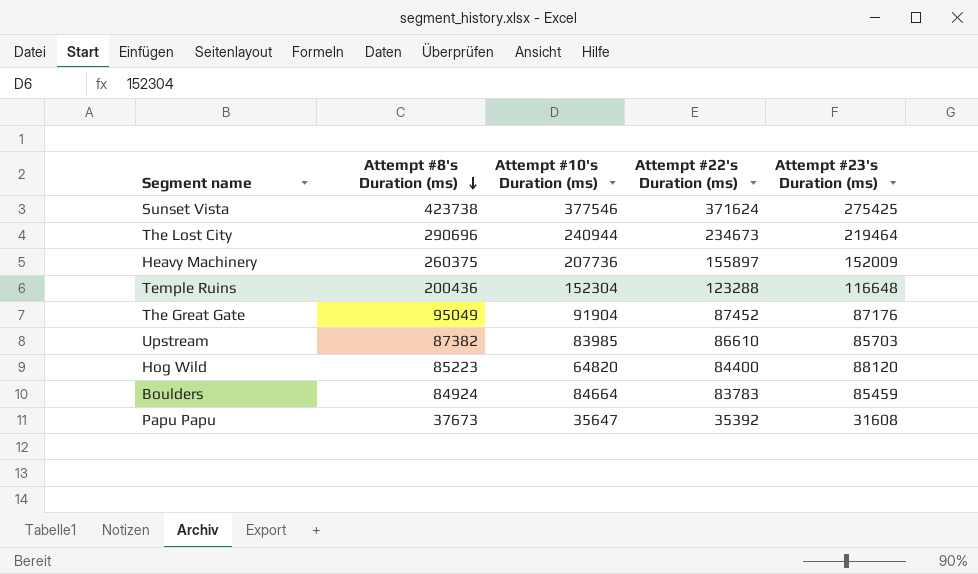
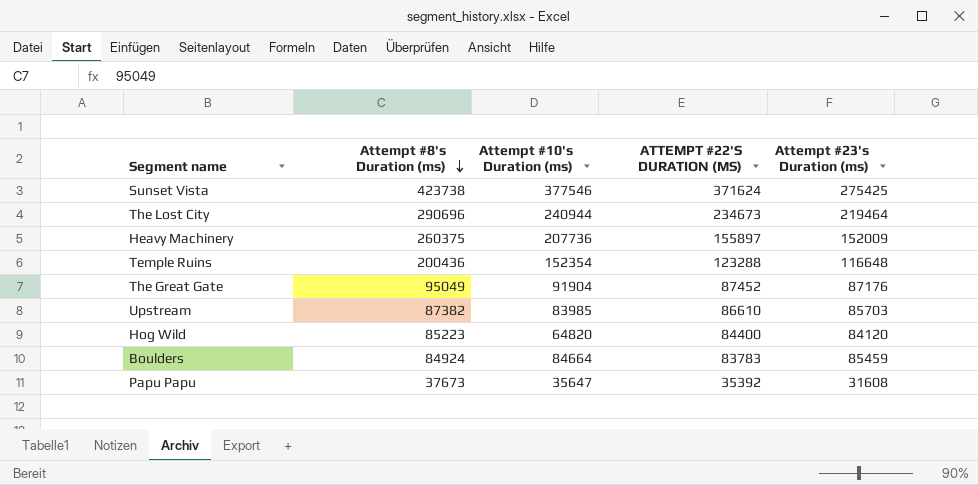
column name: Attempt #22's Duration (ms) -> ATTEMPT #22'S DURATION (MS)
Temple Ruins | Attempt #10's Duration (ms): 152304 -> 152354
Hog Wild | Attempt #23's Duration (ms): 88120 -> 84120

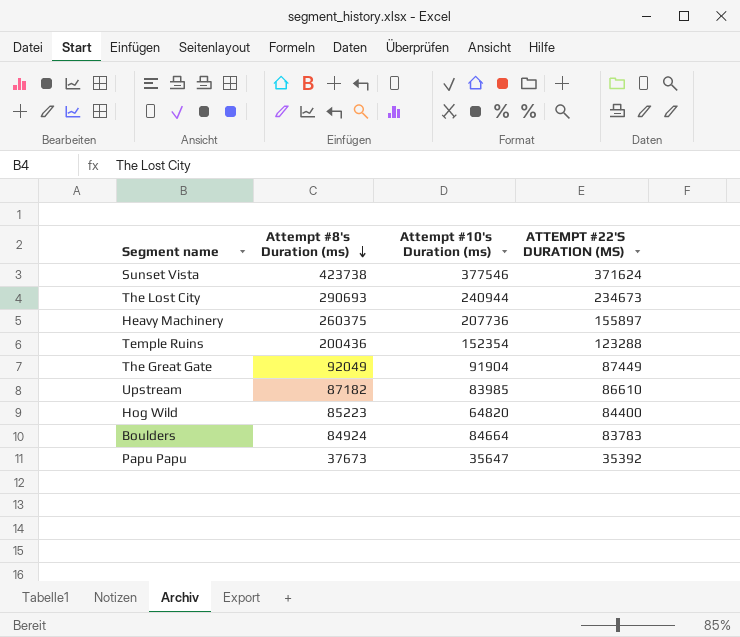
column Attempt #23's Duration (ms) | position: 5 -> none
The Lost City | Attempt #8's Duration (ms): 290696 -> 290693
The Great Gate | Attempt #8's Duration (ms): 95049 -> 92049
The Great Gate | ATTEMPT #22'S DURATION (MS): 87452 -> 87449
Upstream | Attempt #8's Duration (ms): 87382 -> 87182

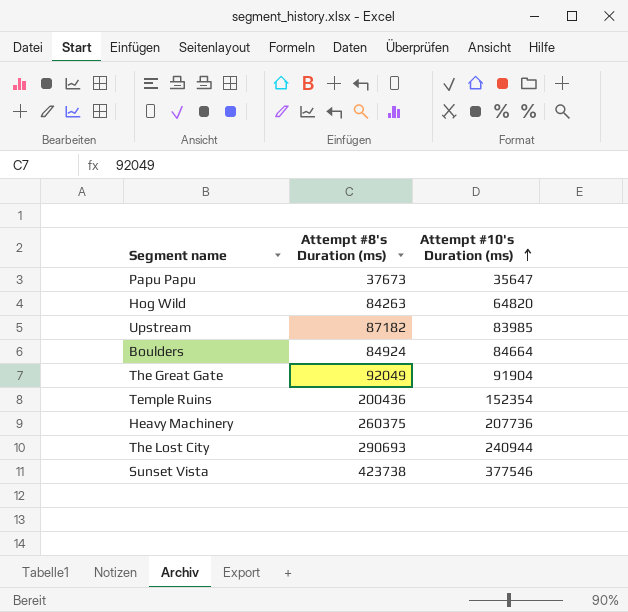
row order: Attempt #8's Duration (ms) descending -> Attempt #10's Duration (ms) ascending
column ATTEMPT #22'S DURATION (MS) | position: 4 -> none
Hog Wild | Attempt #8's Duration (ms): 85223 -> 84263

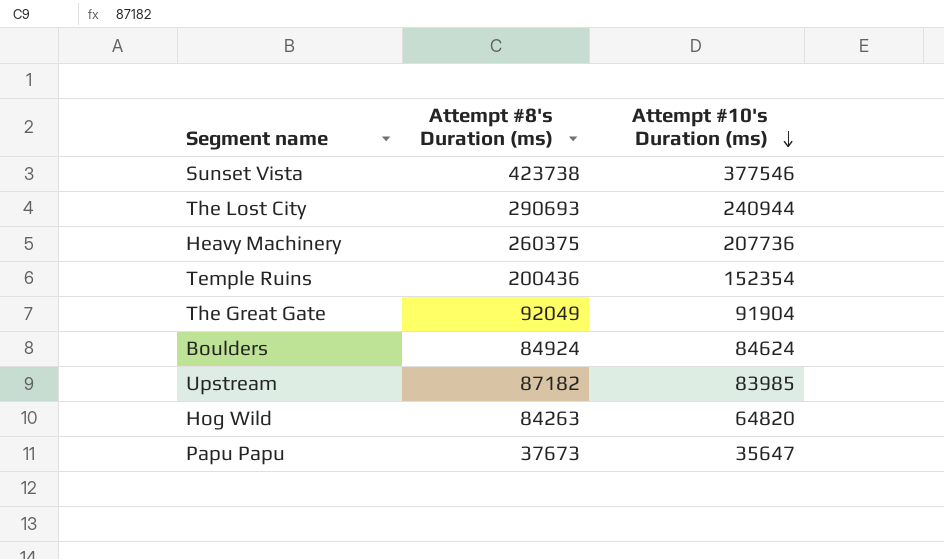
row order: Attempt #10's Duration (ms) ascending -> Attempt #10's Duration (ms) descending
Boulders | Attempt #10's Duration (ms): 84664 -> 84624

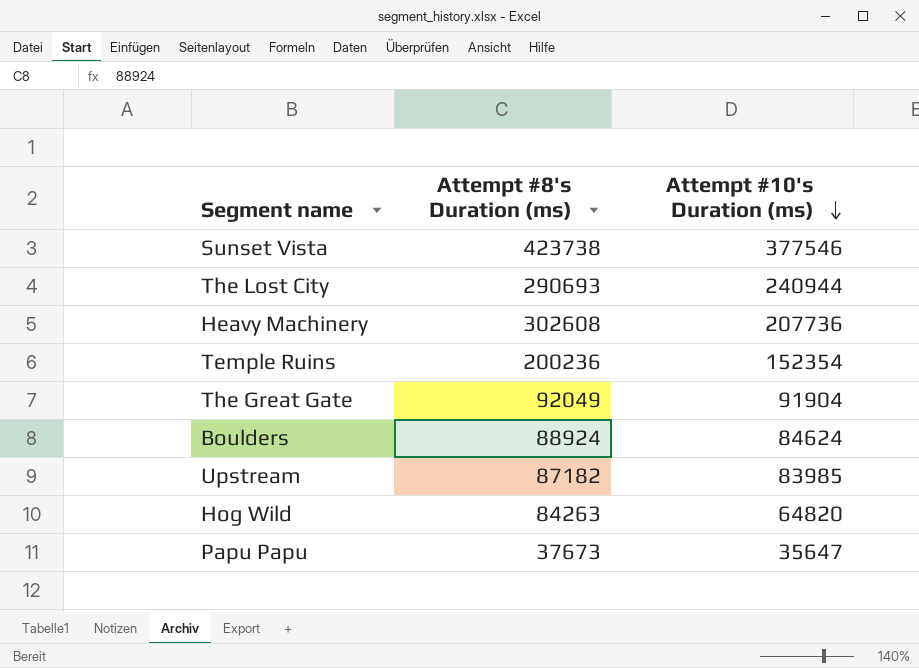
Heavy Machinery | Attempt #8's Duration (ms): 260375 -> 302608
Temple Ruins | Attempt #8's Duration (ms): 200436 -> 200236
Boulders | Attempt #8's Duration (ms): 84924 -> 88924

